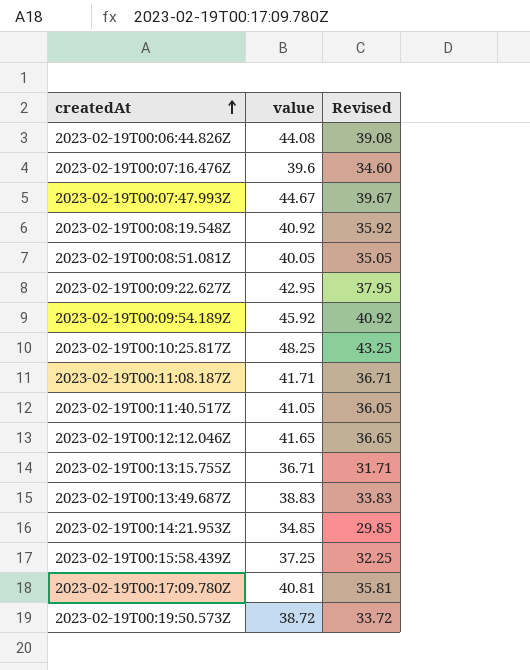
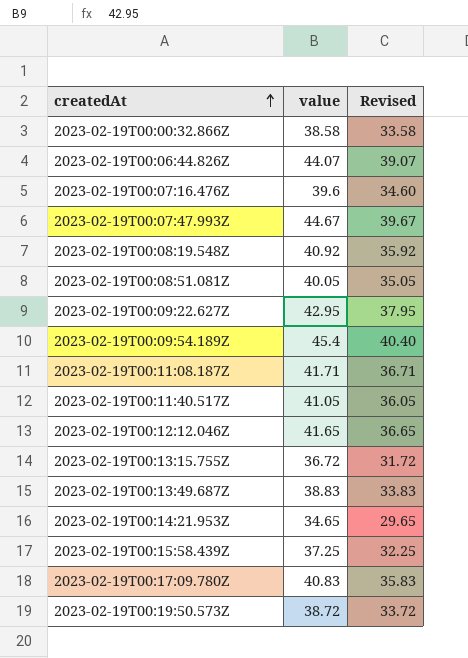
row 2023-02-19T00:10:25.817Z: 48.25 | 43.25 -> none
row 2023-02-19T00:00:32.866Z: none -> 38.58 | 33.58
2023-02-19T00:06:44.826Z | value: 44.08 -> 44.07
2023-02-19T00:06:44.826Z | Revised: 39.08 -> 39.07
2023-02-19T00:09:54.189Z | value: 45.92 -> 45.4
2023-02-19T00:09:54.189Z | Revised: 40.92 -> 40.40
2023-02-19T00:13:15.755Z | value: 36.71 -> 36.72
2023-02-19T00:13:15.755Z | Revised: 31.71 -> 31.72
2023-02-19T00:14:21.953Z | value: 34.85 -> 34.65
2023-02-19T00:14:21.953Z | Revised: 29.85 -> 29.65
2023-02-19T00:17:09.780Z | value: 40.81 -> 40.83
2023-02-19T00:17:09.780Z | Revised: 35.81 -> 35.83

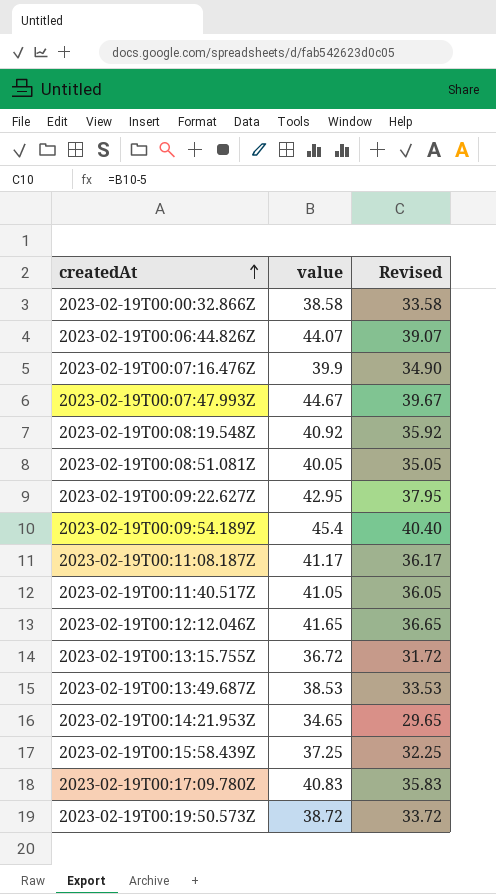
2023-02-19T00:07:16.476Z | value: 39.6 -> 39.9
2023-02-19T00:07:16.476Z | Revised: 34.60 -> 34.90
2023-02-19T00:11:08.187Z | value: 41.71 -> 41.17
2023-02-19T00:11:08.187Z | Revised: 36.71 -> 36.17
2023-02-19T00:13:49.687Z | value: 38.83 -> 38.53
2023-02-19T00:13:49.687Z | Revised: 33.83 -> 33.53

